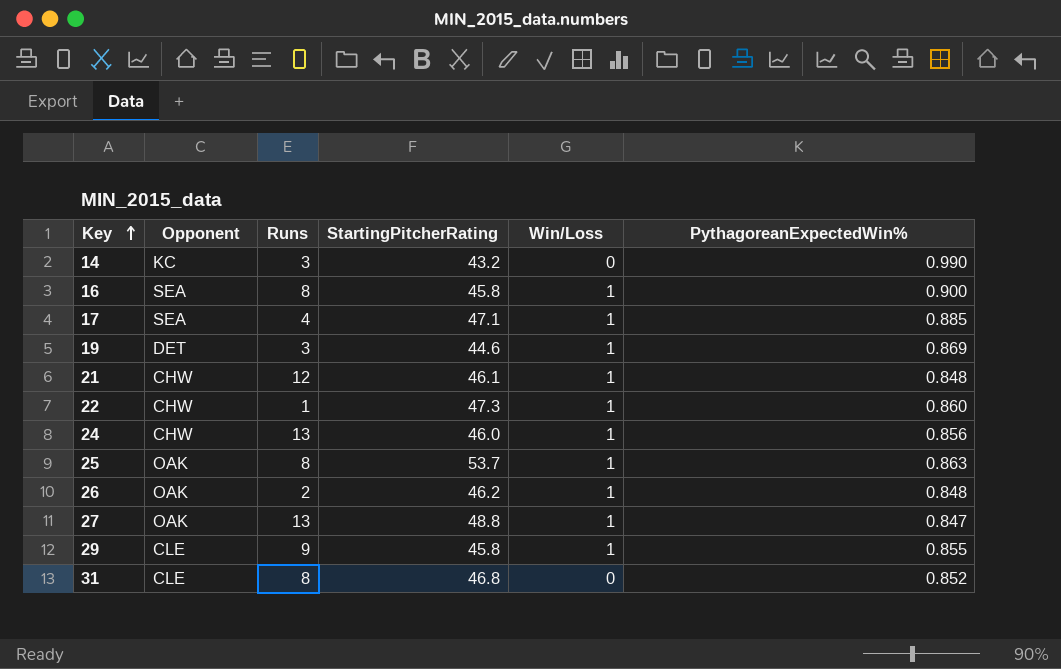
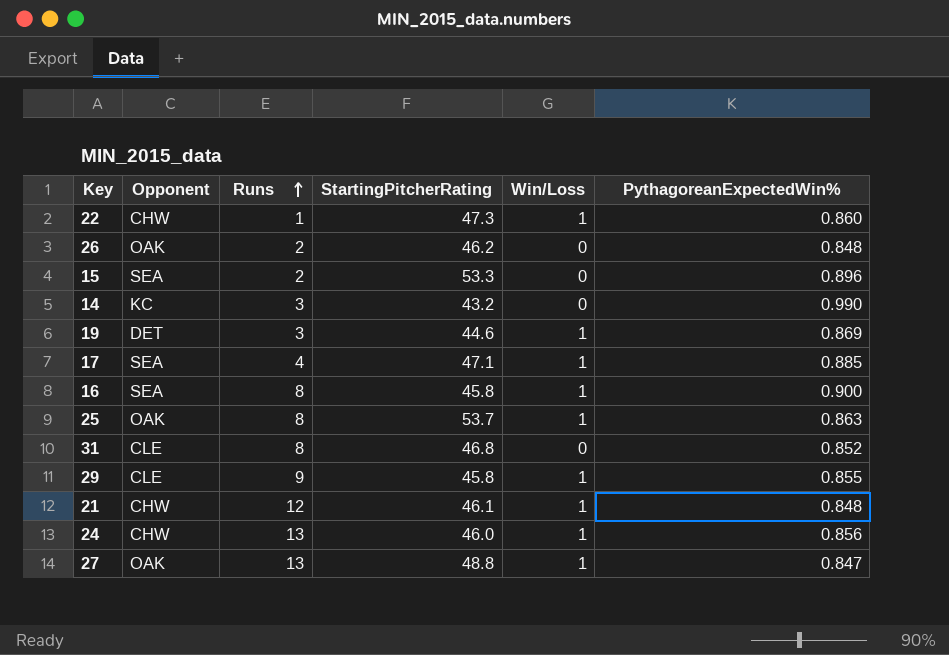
row order: Key ascending -> Runs ascending
26 | Win/Loss: 1 -> 0
row 15: none -> SEA | 2 | 53.3 | 0 | 0.896

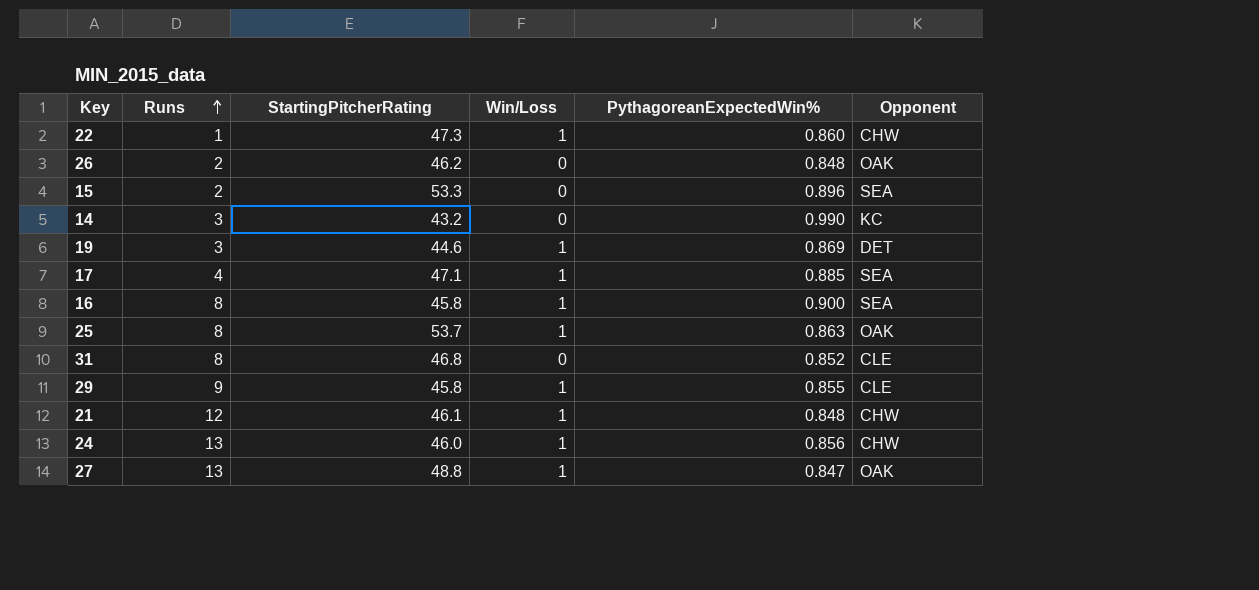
column Opponent | position: 2 -> 6

